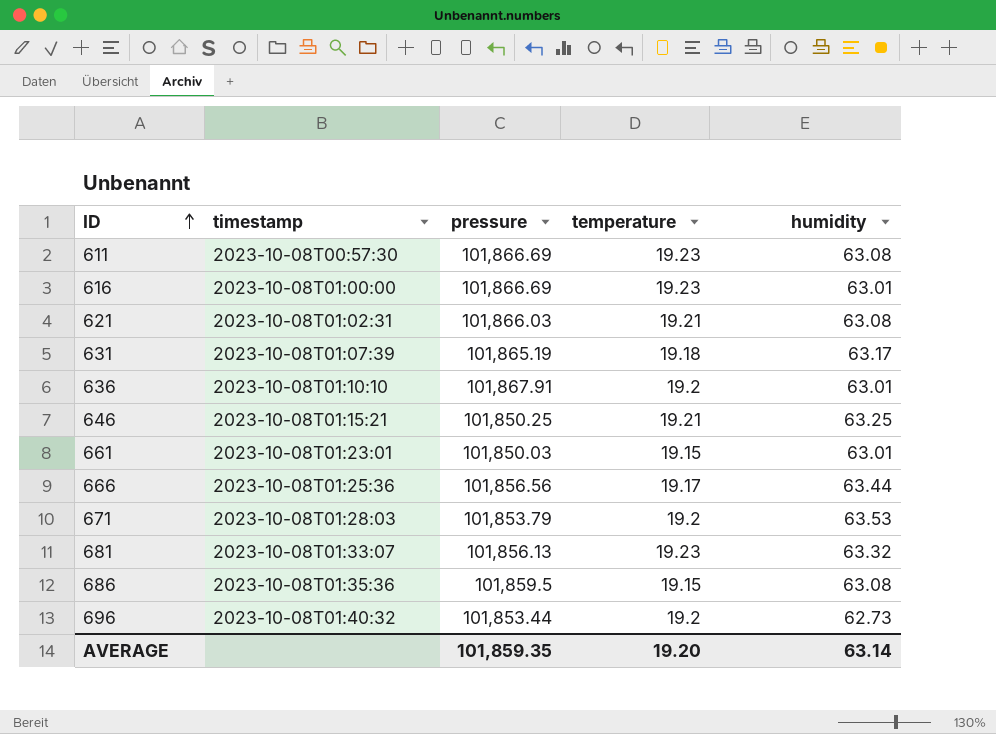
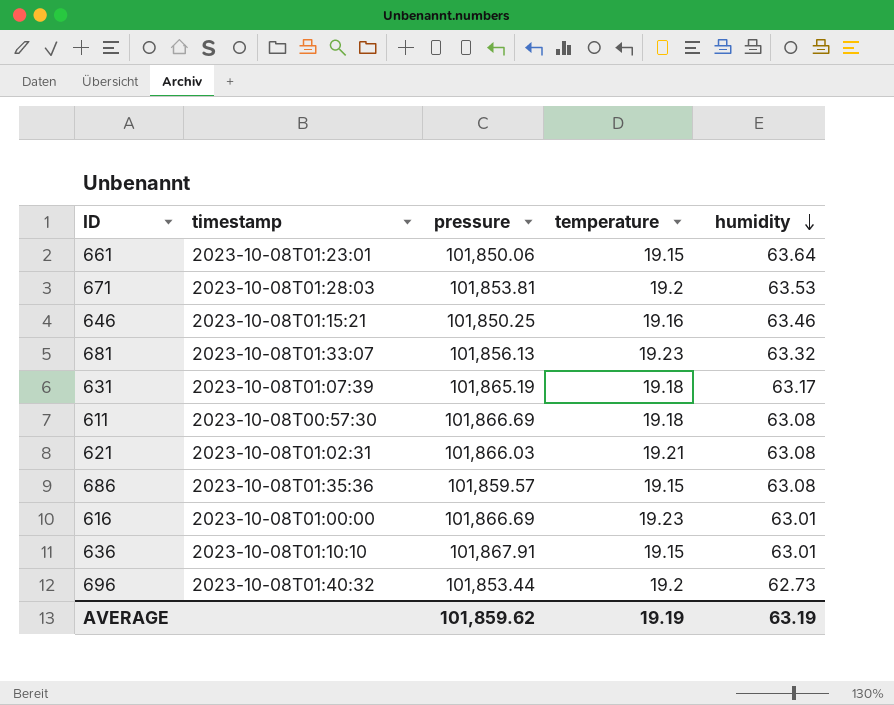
row order: ID ascending -> humidity descending
row 666: 2023-10-08T01:25:36 | 101,856.56 | 19.17 | 63.44 -> none
661 | pressure: 101,850.03 -> 101,850.06
661 | humidity: 63.01 -> 63.64
671 | pressure: 101,853.79 -> 101,853.81
646 | temperature: 19.21 -> 19.16
646 | humidity: 63.25 -> 63.46
611 | temperature: 19.23 -> 19.18
686 | pressure: 101,859.5 -> 101,859.57
636 | temperature: 19.2 -> 19.15
AVERAGE | pressure: 101,859.35 -> 101,859.62
AVERAGE | temperature: 19.20 -> 19.19
AVERAGE | humidity: 63.14 -> 63.19

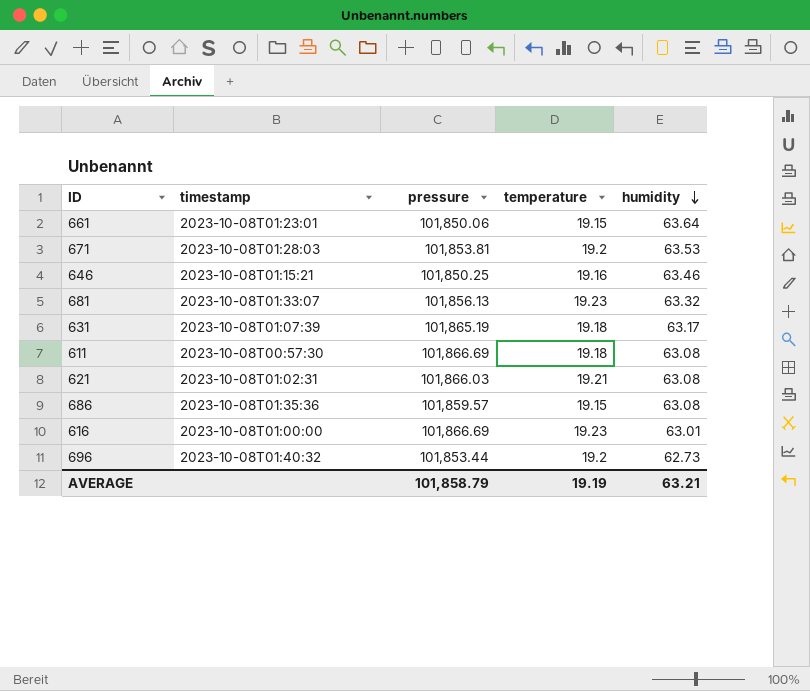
row 636: 2023-10-08T01:10:10 | 101,867.91 | 19.15 | 63.01 -> none
AVERAGE | pressure: 101,859.62 -> 101,858.79
AVERAGE | humidity: 63.19 -> 63.21

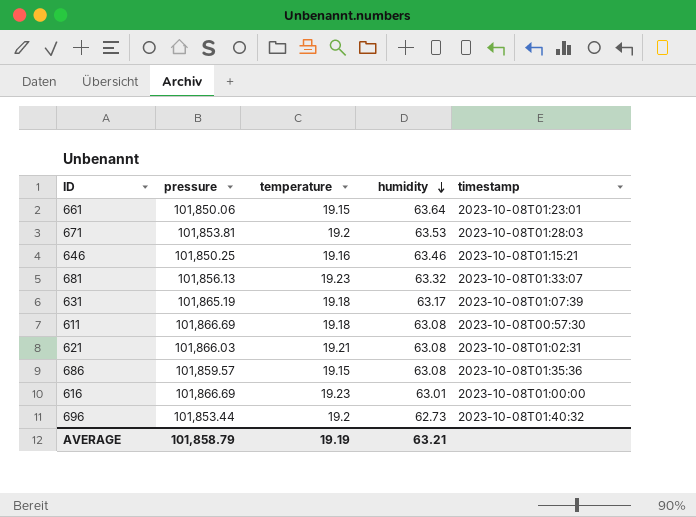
column timestamp | position: 2 -> 5

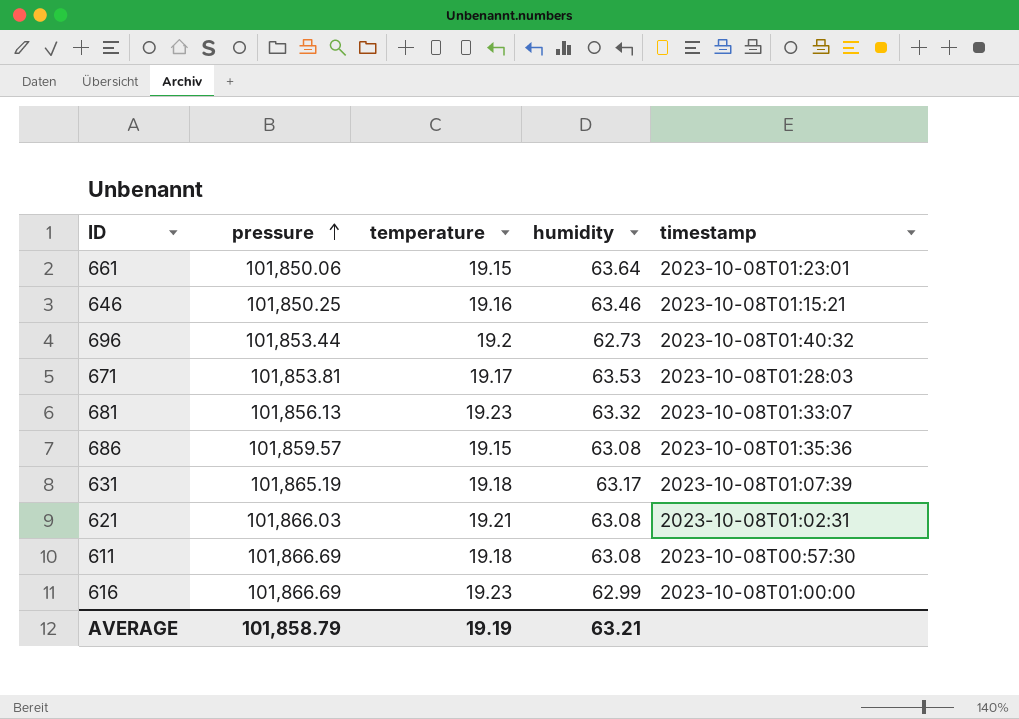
row order: humidity descending -> pressure ascending
671 | temperature: 19.2 -> 19.17
616 | humidity: 63.01 -> 62.99

